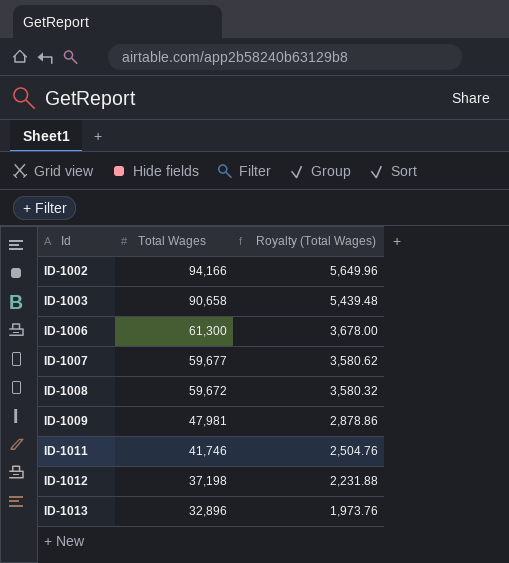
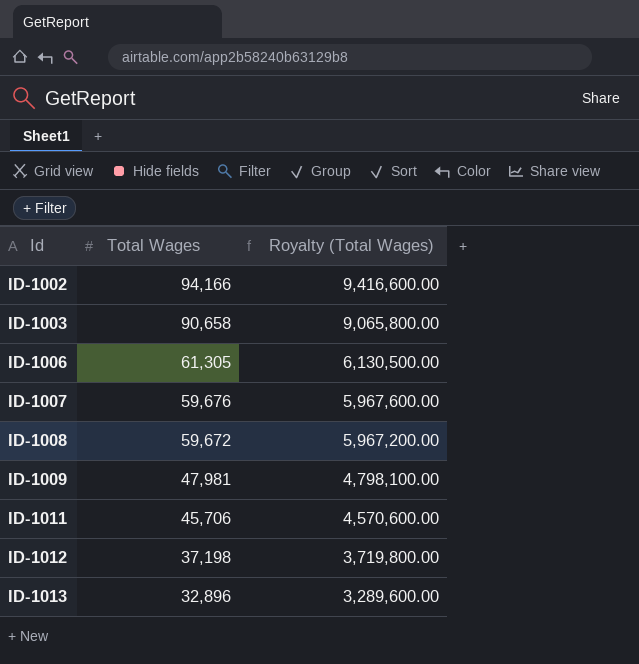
column Royalty (Total Wages) | formula: [Total Wages] * 0.06 -> [Total Wages] * 100
ID-1006 | Total Wages: 61,300 -> 61,305
ID-1007 | Total Wages: 59,677 -> 59,676
ID-1011 | Total Wages: 41,746 -> 45,706

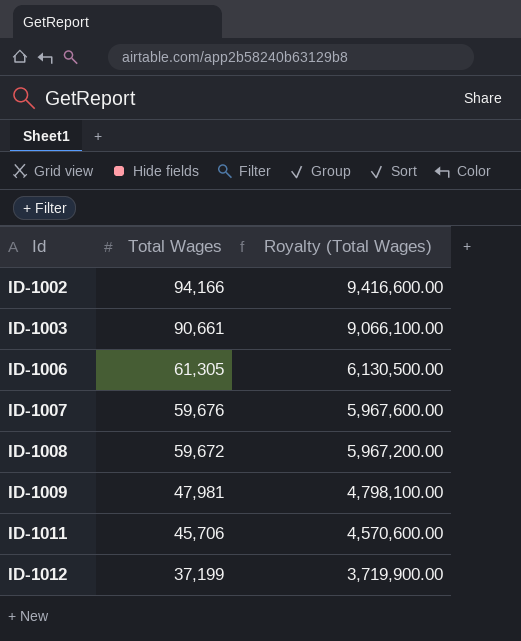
row ID-1013: 32,896 | 3,289,600.00 -> none
ID-1003 | Total Wages: 90,658 -> 90,661
ID-1003 | Royalty (Total Wages): 9,065,800.00 -> 9,066,100.00
ID-1012 | Total Wages: 37,198 -> 37,199
ID-1012 | Royalty (Total Wages): 3,719,800.00 -> 3,719,900.00

